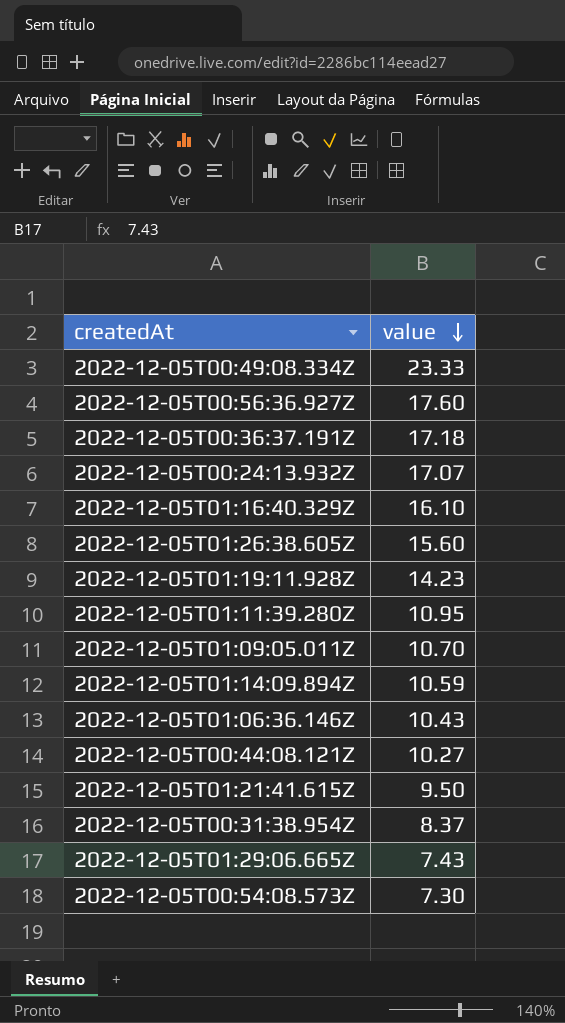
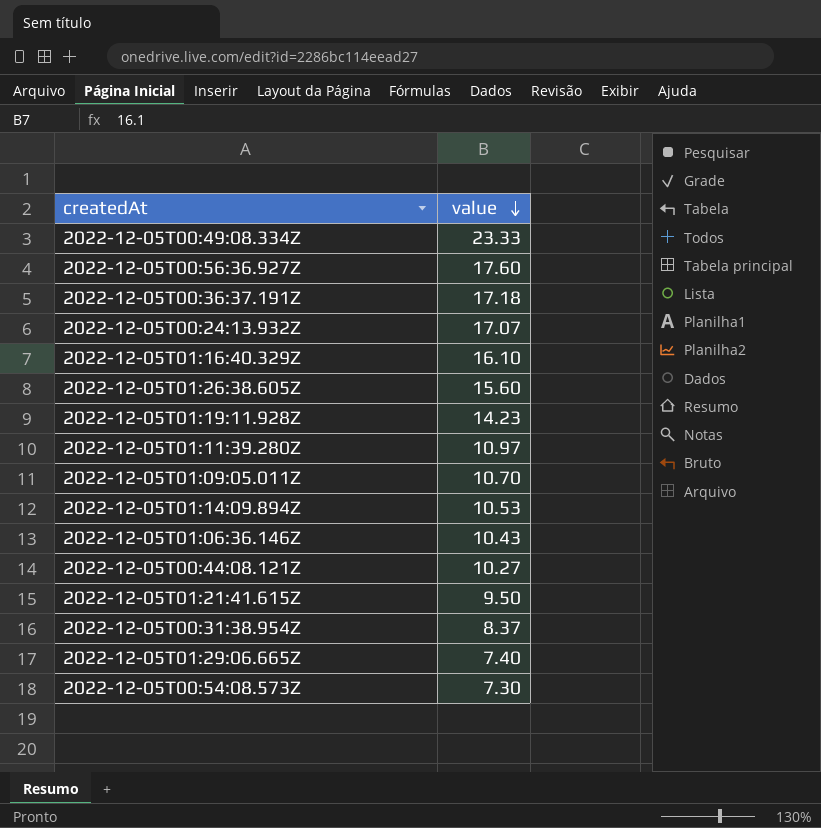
2022-12-05T01:11:39.280Z | value: 10.95 -> 10.97
2022-12-05T01:14:09.894Z | value: 10.59 -> 10.53
2022-12-05T01:29:06.665Z | value: 7.43 -> 7.40

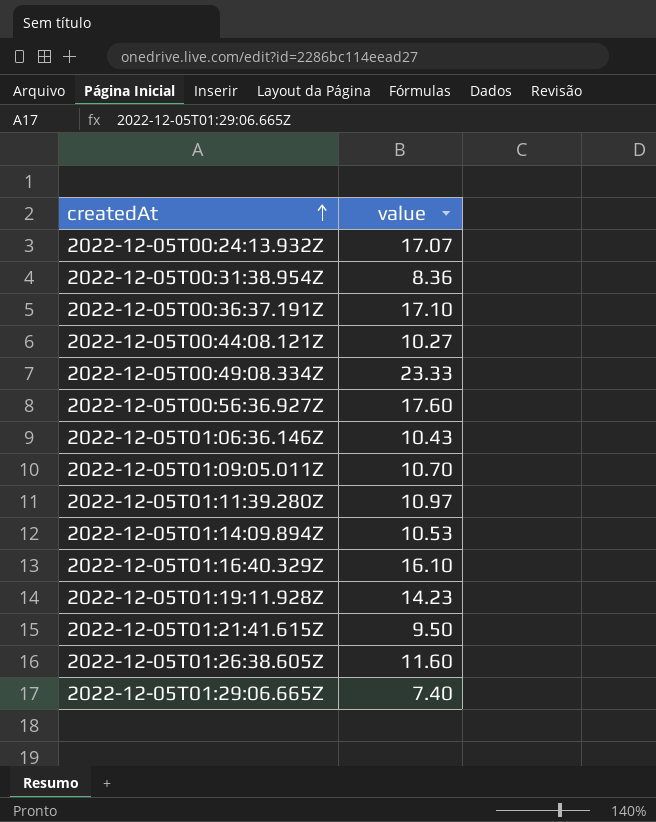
row order: value descending -> createdAt ascending
row 2022-12-05T00:54:08.573Z: 7.30 -> none
2022-12-05T00:31:38.954Z | value: 8.37 -> 8.36
2022-12-05T00:36:37.191Z | value: 17.18 -> 17.10
2022-12-05T01:26:38.605Z | value: 15.60 -> 11.60

